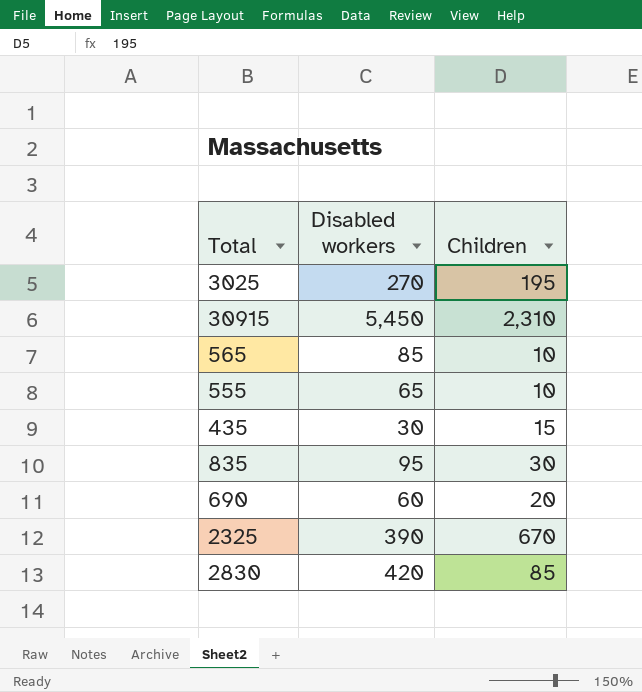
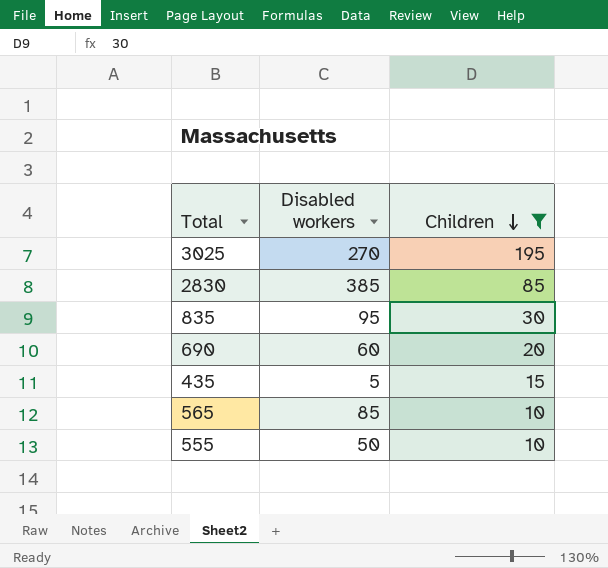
filter: none -> Children <= 195
row order: none -> Children descending
2830 | Disabled workers: 420 -> 385
435 | Disabled workers: 30 -> 5
555 | Disabled workers: 65 -> 50

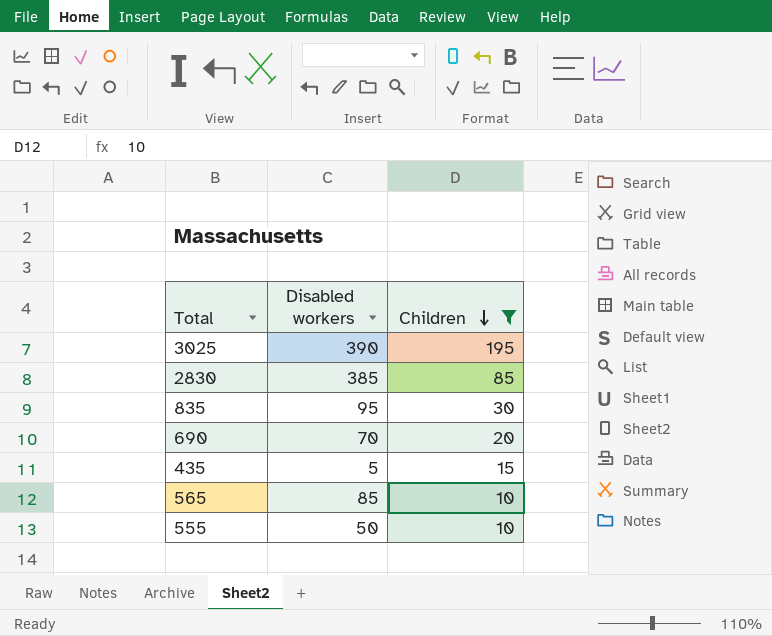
3025 | Disabled workers: 270 -> 390
690 | Disabled workers: 60 -> 70

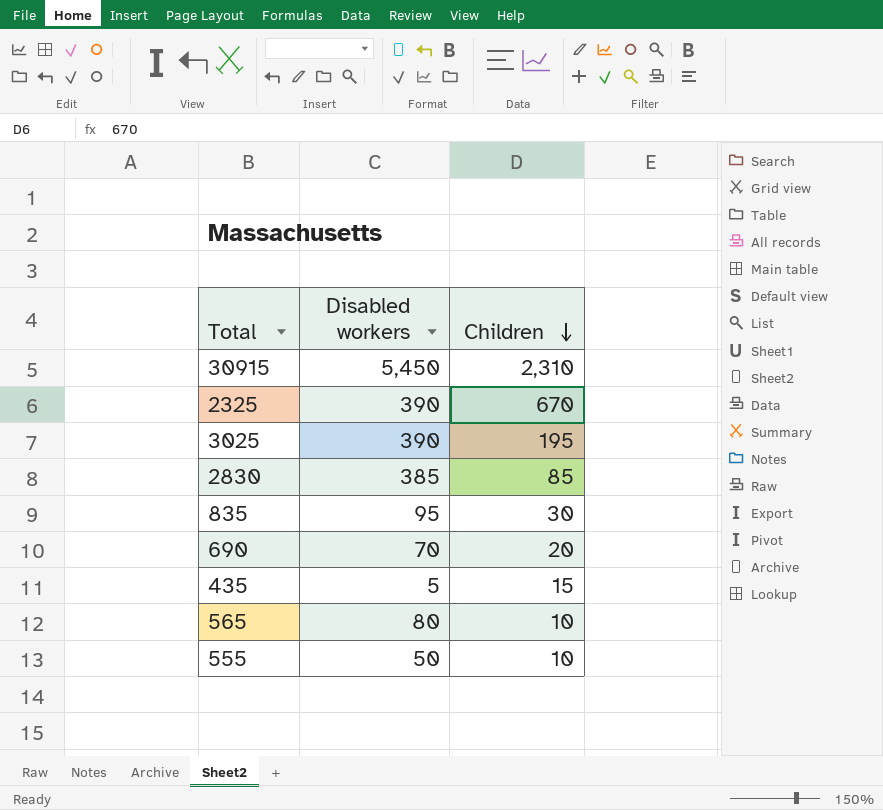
filter: Children <= 195 -> none
565 | Disabled workers: 85 -> 80

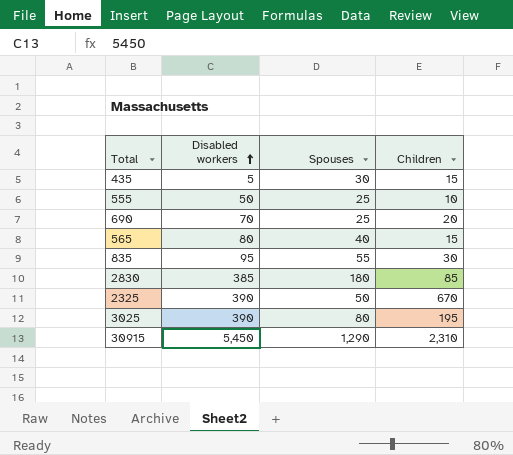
row order: Children descending -> Disabled workers ascending
column Spouses | position: none -> 3
565 | Children: 10 -> 15

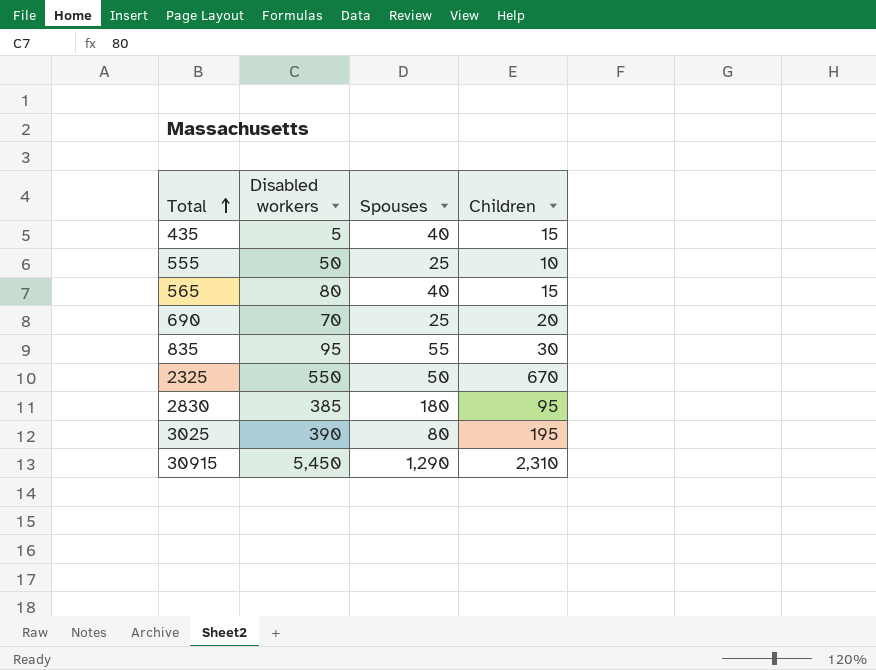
row order: Disabled workers ascending -> Total ascending
435 | Spouses: 30 -> 40
2325 | Disabled workers: 390 -> 550
2830 | Children: 85 -> 95

